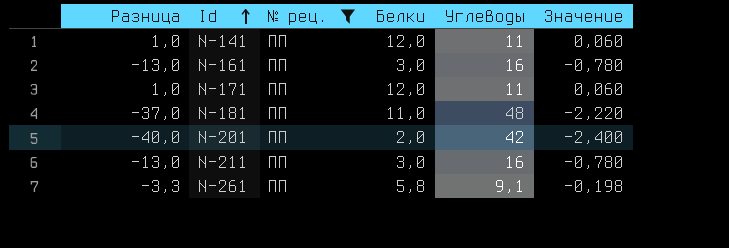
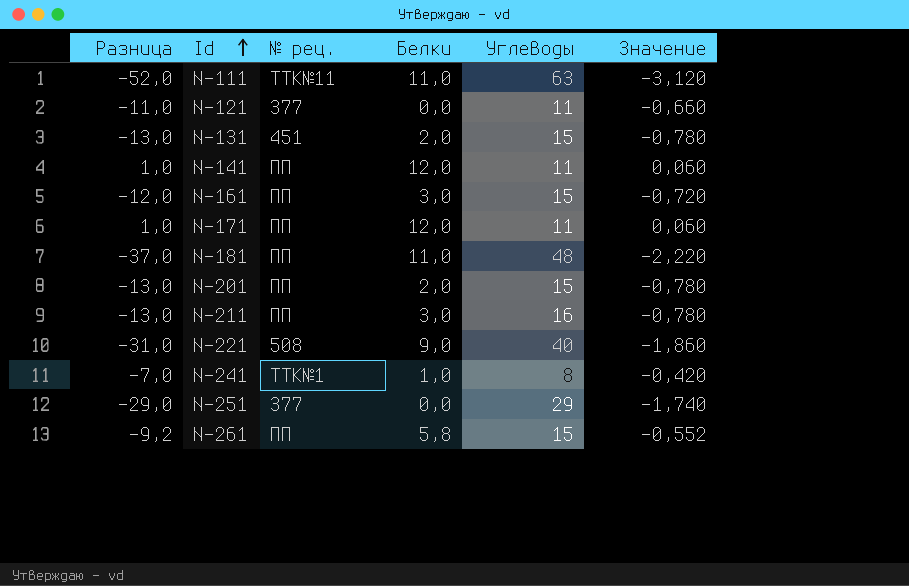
filter: № рец. = ПП -> none
N-161 | Разница: -13,0 -> -12,0
N-161 | Углеводы: 16 -> 15
N-161 | Значение: -0,780 -> -0,720
N-201 | Разница: -40,0 -> -13,0
N-201 | Углеводы: 42 -> 15
N-201 | Значение: -2,400 -> -0,780
N-261 | Разница: -3,3 -> -9,2
N-261 | Углеводы: 9,1 -> 15
N-261 | Значение: -0,198 -> -0,552

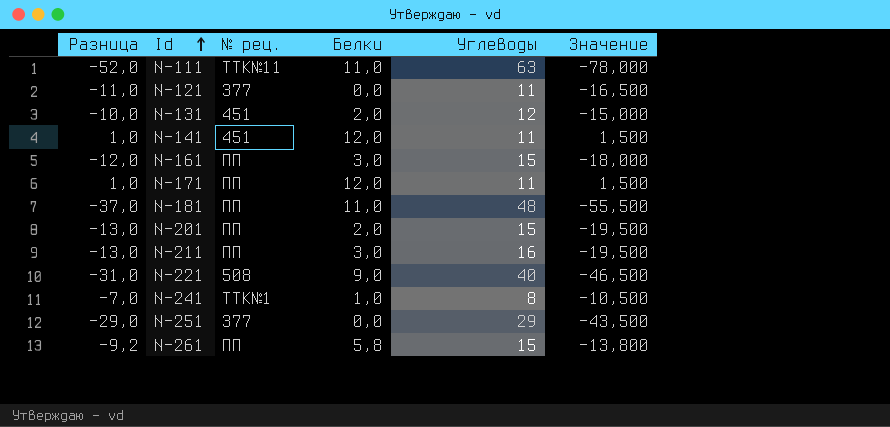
column Значение | formula: [Разница] * 0,06 -> [Разница] * 1,5
N-131 | Разница: -13,0 -> -10,0
N-131 | Углеводы: 15 -> 12
N-141 | № рец.: ПП -> 451

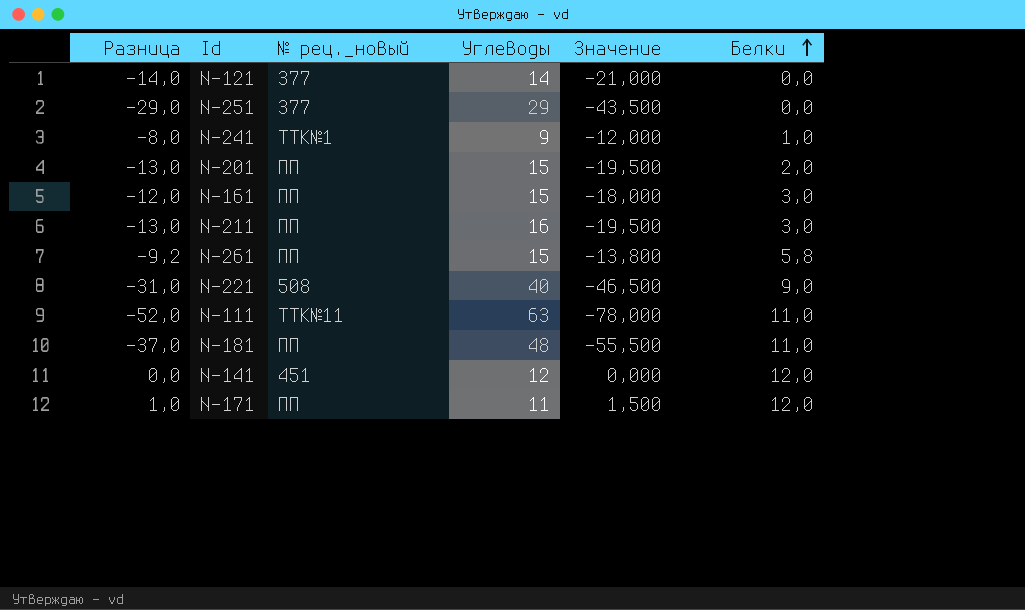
row order: Id ascending -> Белки ascending
column name: № рец. -> № рец._новый
column Белки | position: 4 -> 6
row N-131: -10,0 | 451 | 2,0 | 12 | -15,000 -> none
N-121 | Разница: -11,0 -> -14,0
N-121 | Углеводы: 11 -> 14
N-121 | Значение: -16,500 -> -21,000
N-241 | Разница: -7,0 -> -8,0
N-241 | Углеводы: 8 -> 9
N-241 | Значение: -10,500 -> -12,000
N-141 | Разница: 1,0 -> 0,0
N-141 | Углеводы: 11 -> 12
N-141 | Значение: 1,500 -> 0,000

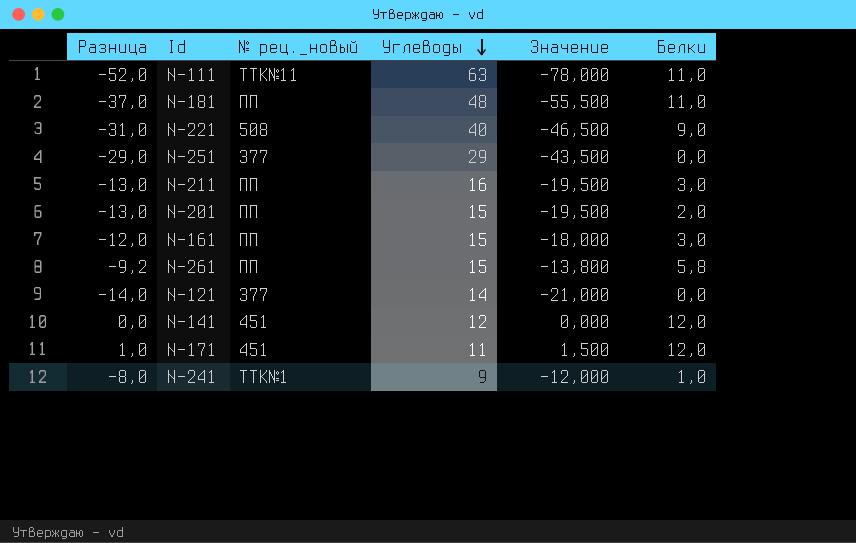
row order: Белки ascending -> Углеводы descending
N-171 | № рец._новый: ПП -> 451

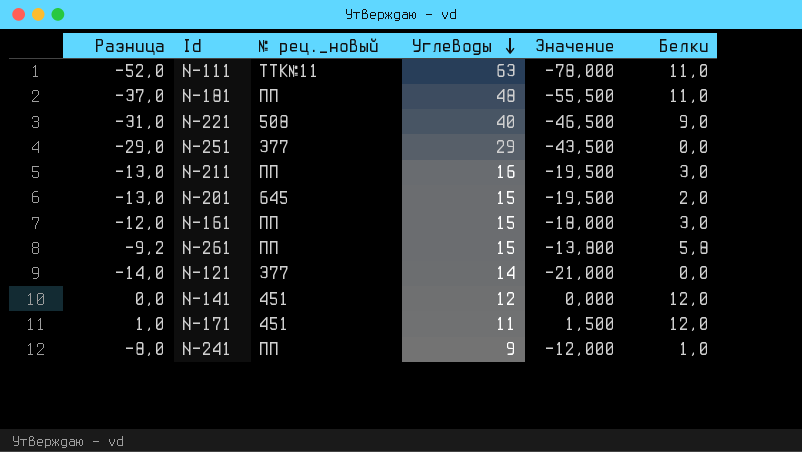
N-201 | № рец._новый: ПП -> 645
N-241 | № рец._новый: ТТК№1 -> ПП

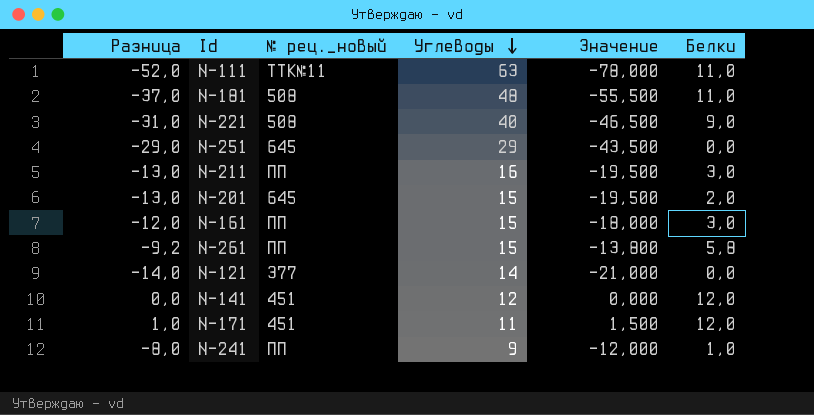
N-181 | № рец._новый: ПП -> 508
N-251 | № рец._новый: 377 -> 645

